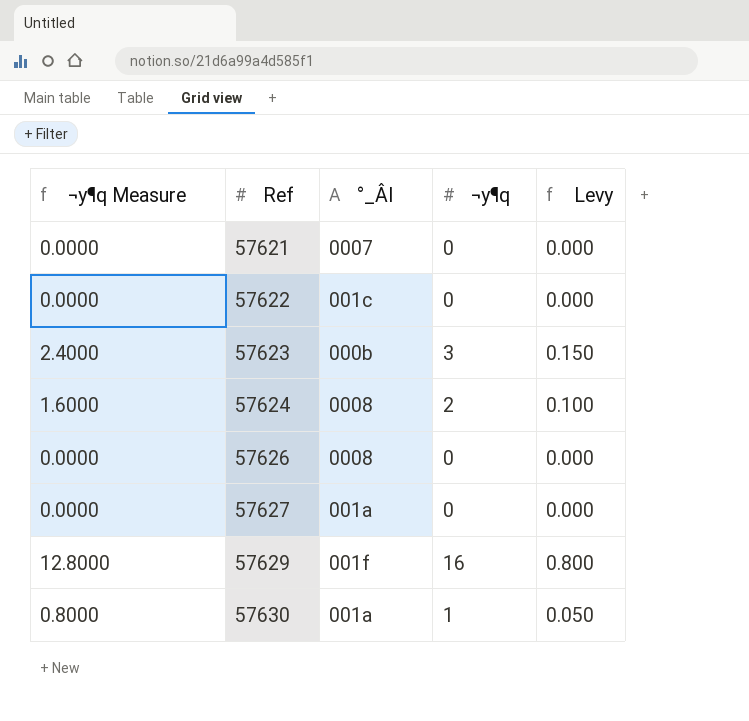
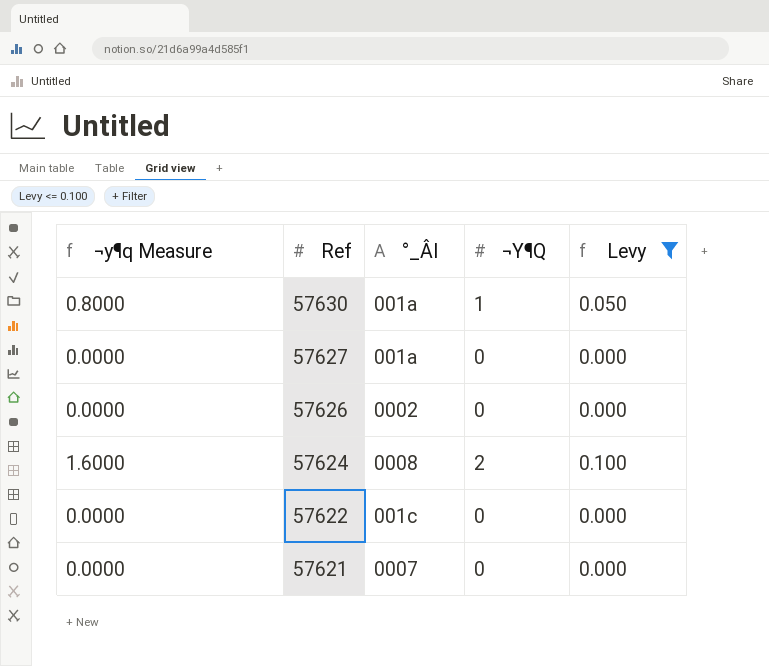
filter: none -> Levy <= 0.100
row order: Ref ascending -> Ref descending
column name: ¬y¶q -> ¬Y¶Q
57626 | °_ÂI: 0008 -> 0002

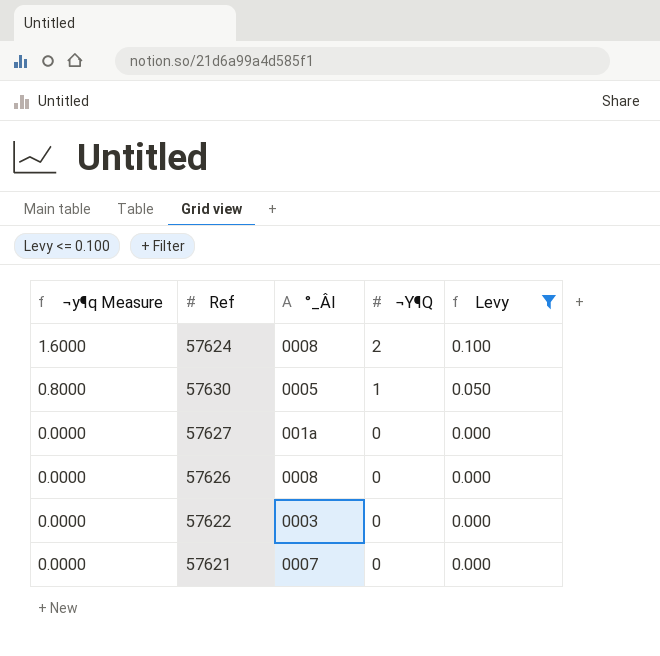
row order: Ref descending -> ¬y¶q Measure descending
57630 | °_ÂI: 001a -> 0005
57626 | °_ÂI: 0002 -> 0008
57622 | °_ÂI: 001c -> 0003

